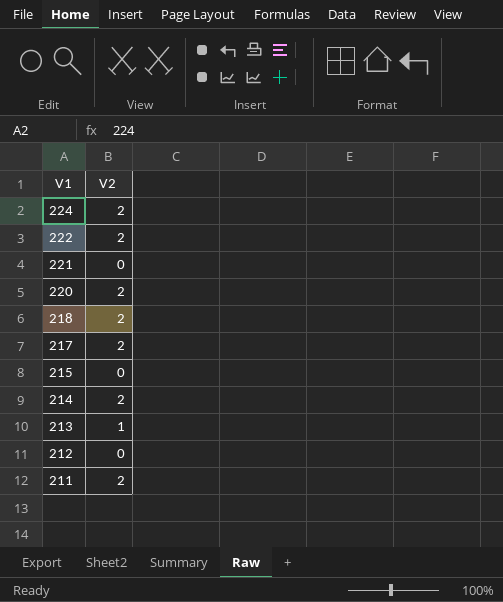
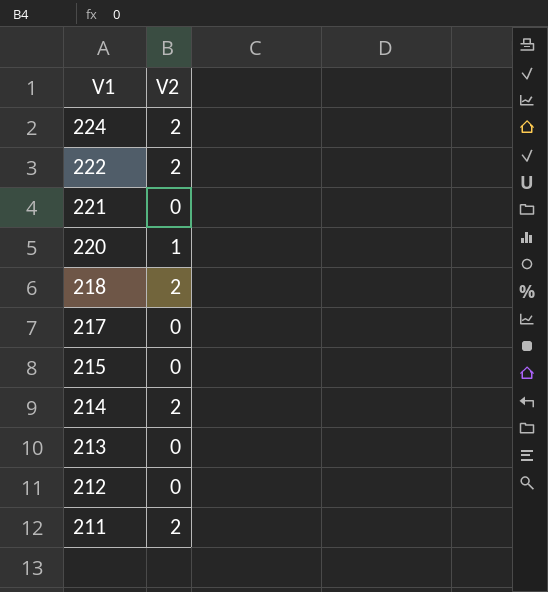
220 | V2: 2 -> 1
217 | V2: 2 -> 0
213 | V2: 1 -> 0

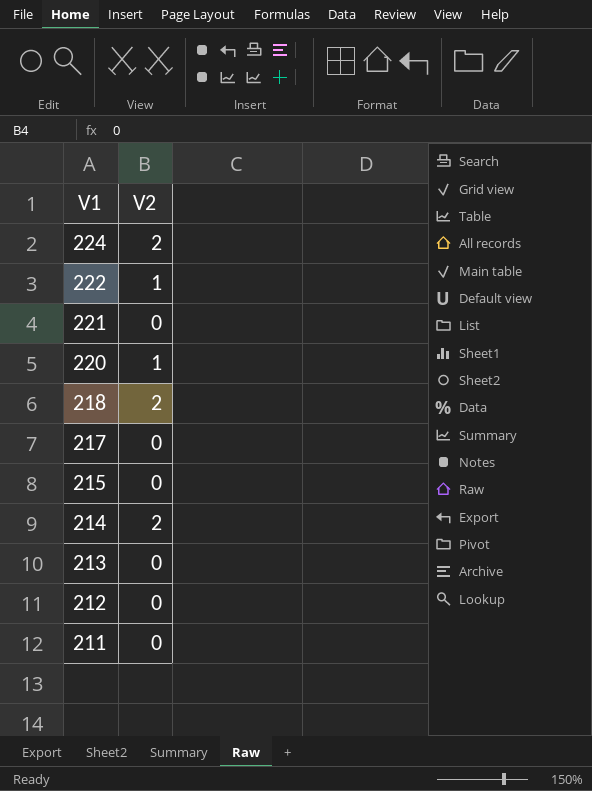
222 | V2: 2 -> 1
211 | V2: 2 -> 0

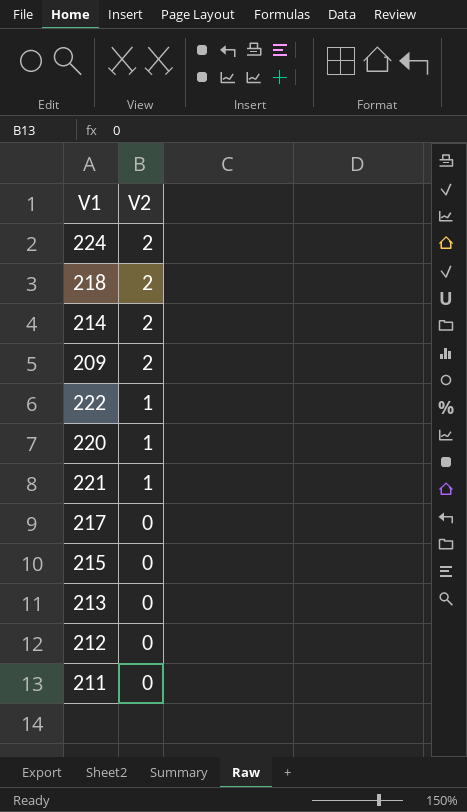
row order: V1 descending -> V2 descending
row 209: none -> 2
221 | V2: 0 -> 1

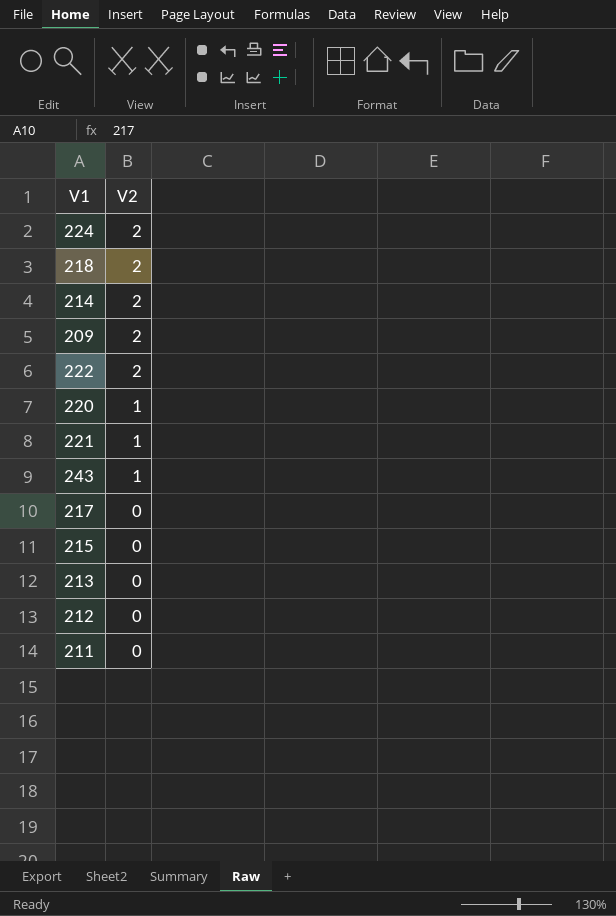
222 | V2: 1 -> 2
row 243: none -> 1

